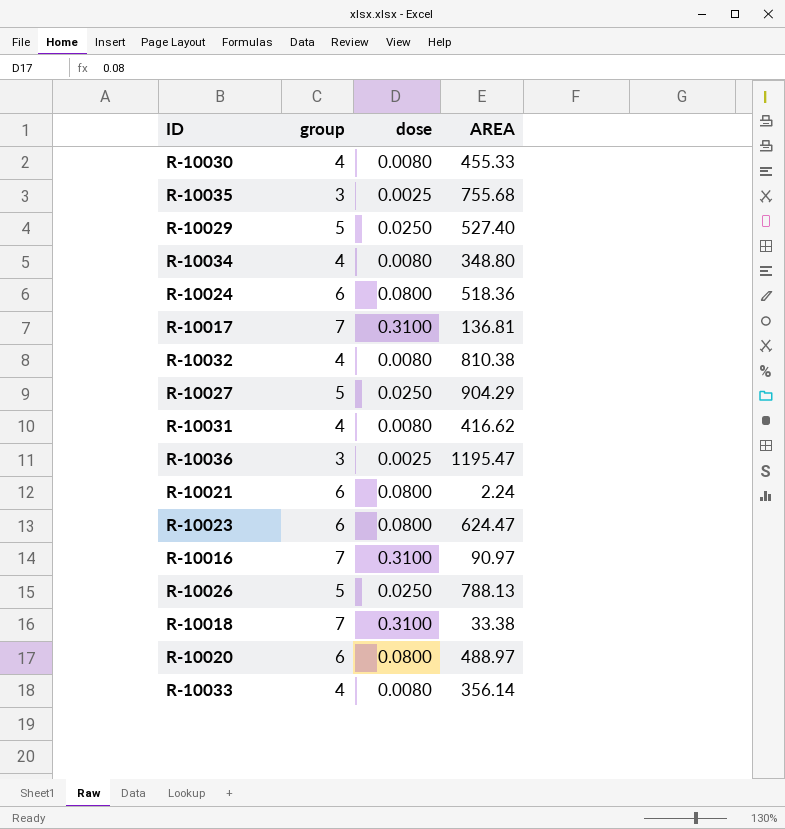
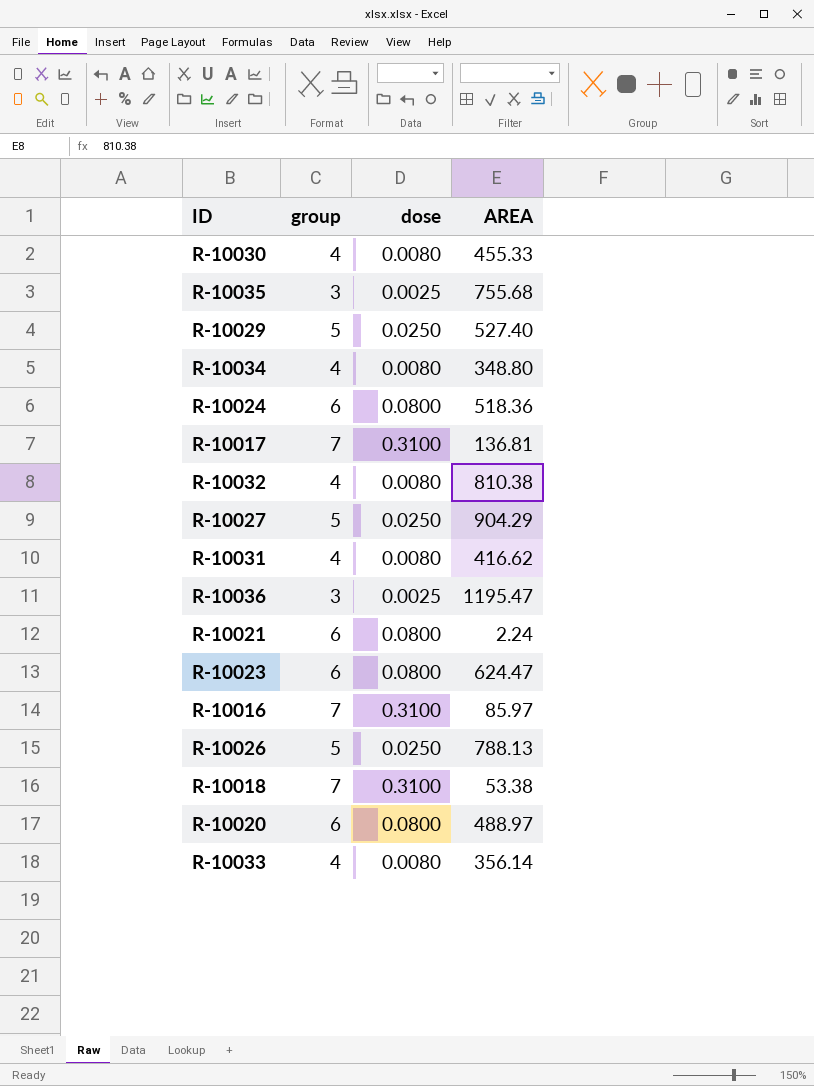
R-10016 | AREA: 90.97 -> 85.97
R-10018 | AREA: 33.38 -> 53.38

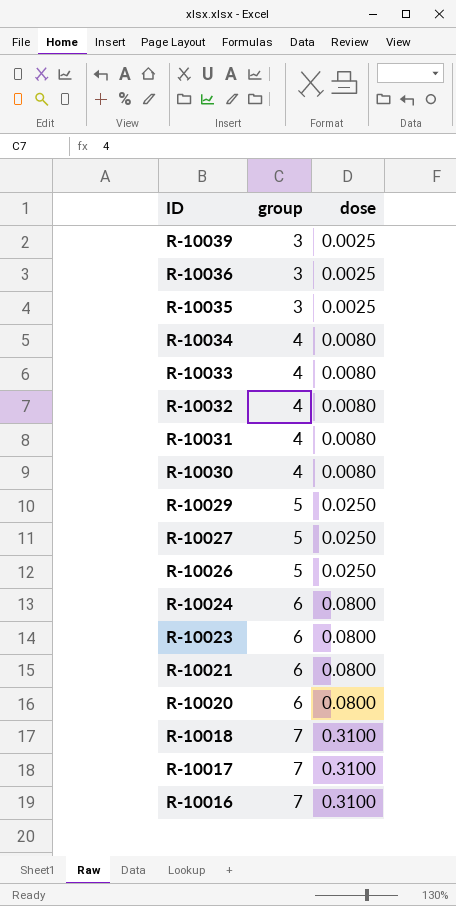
row order: none -> ID descending
column AREA | position: 4 -> none
row R-10039: none -> 3 | 0.0025

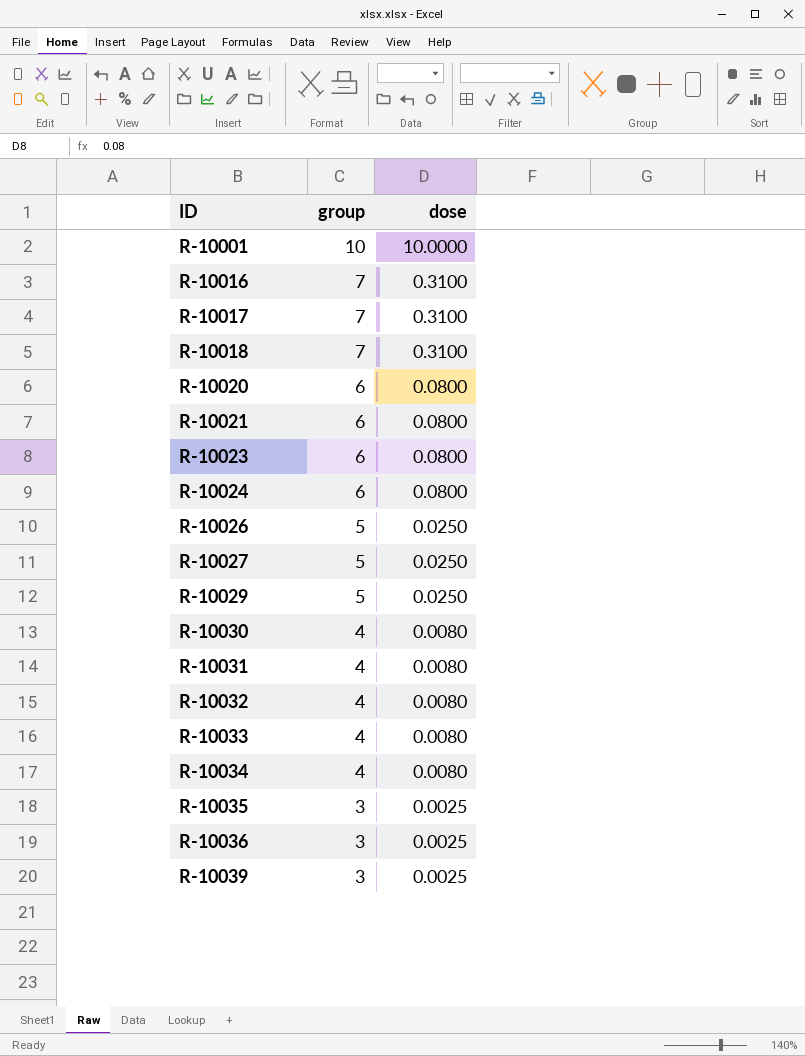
row order: ID descending -> ID ascending
row R-10001: none -> 10 | 10.0000

